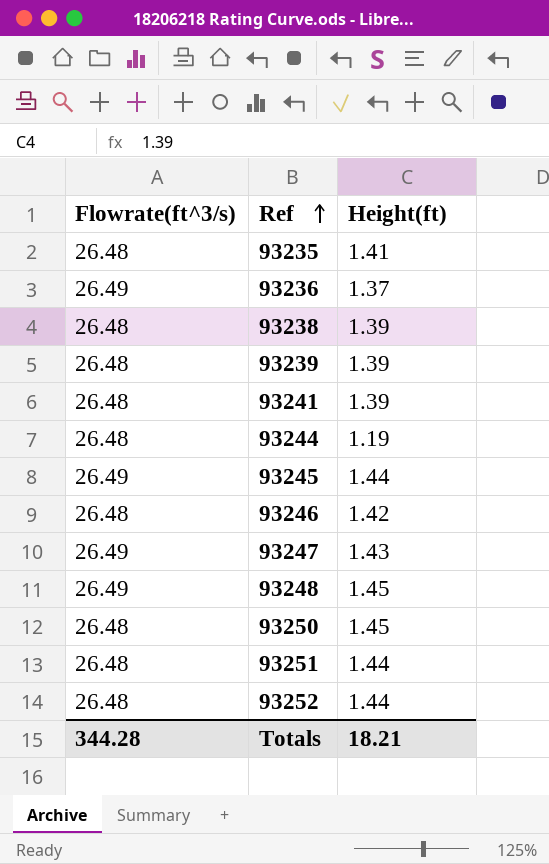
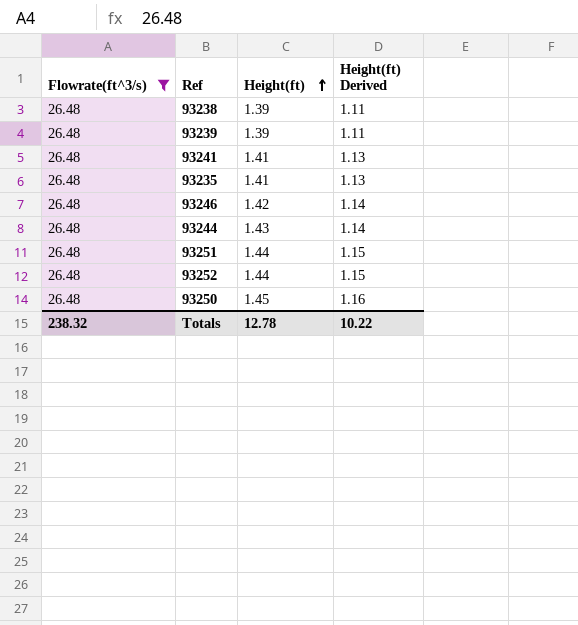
filter: none -> Flowrate(ft^3/s) = 26.48
row order: Ref ascending -> Height(ft) ascending
column Height(ft) Derived | formula: none -> [Height(ft)] * 0.8
93241 | Height(ft): 1.39 -> 1.41
93244 | Height(ft): 1.19 -> 1.43
Totals | Flowrate(ft^3/s): 344.28 -> 238.32
Totals | Height(ft): 18.21 -> 12.78

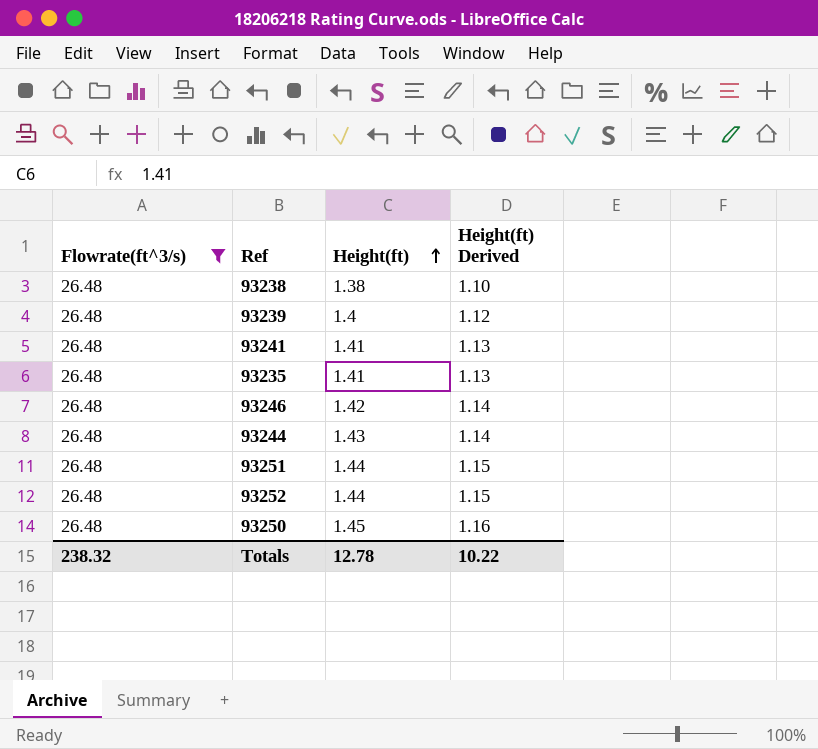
93238 | Height(ft): 1.39 -> 1.38
93238 | Height(ft) Derived: 1.11 -> 1.10
93239 | Height(ft): 1.39 -> 1.4
93239 | Height(ft) Derived: 1.11 -> 1.12

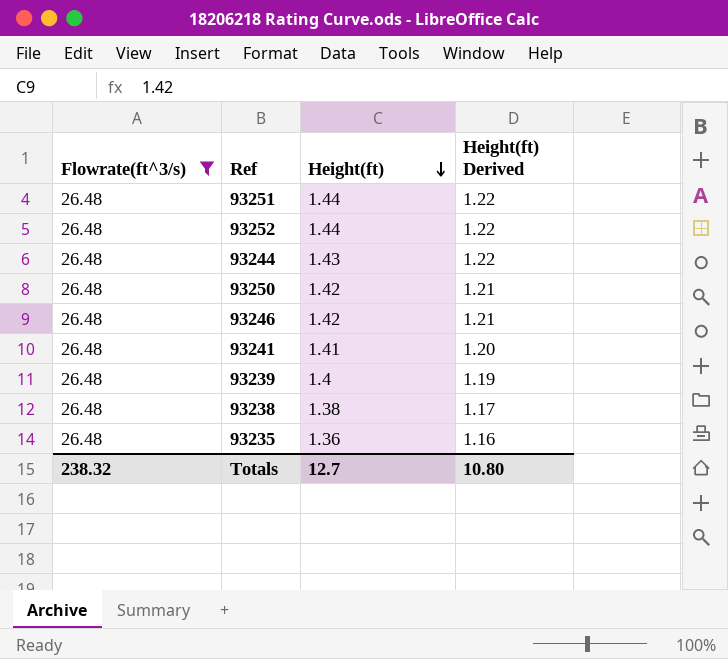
row order: Height(ft) ascending -> Height(ft) descending
column Height(ft) Derived | formula: [Height(ft)] * 0.8 -> [Height(ft)] * 0.85
93250 | Height(ft): 1.45 -> 1.42
93235 | Height(ft): 1.41 -> 1.36
Totals | Height(ft): 12.78 -> 12.7
Totals | Height(ft) Derived: 10.22 -> 10.80

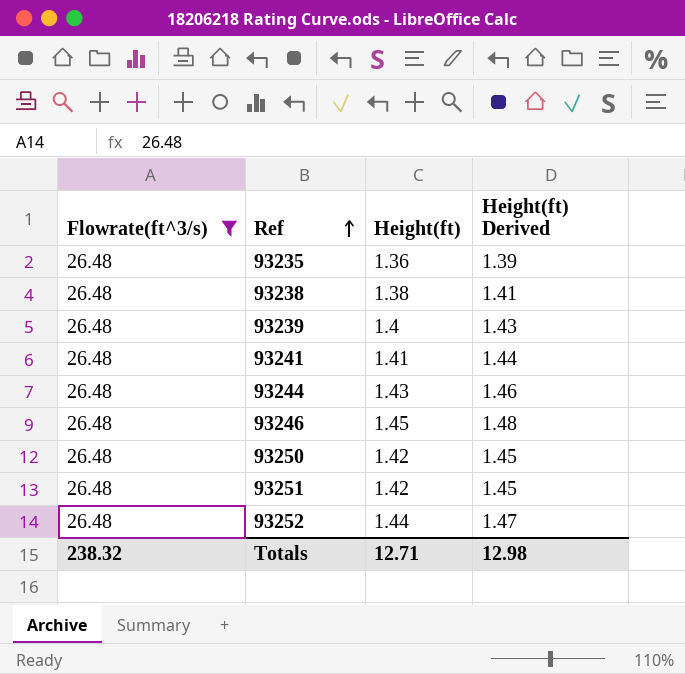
row order: Height(ft) descending -> Ref ascending
column Height(ft) Derived | formula: [Height(ft)] * 0.85 -> [Height(ft)] * 1.02
93246 | Height(ft): 1.42 -> 1.45
93251 | Height(ft): 1.44 -> 1.42
Totals | Height(ft): 12.7 -> 12.71
Totals | Height(ft) Derived: 10.80 -> 12.98

